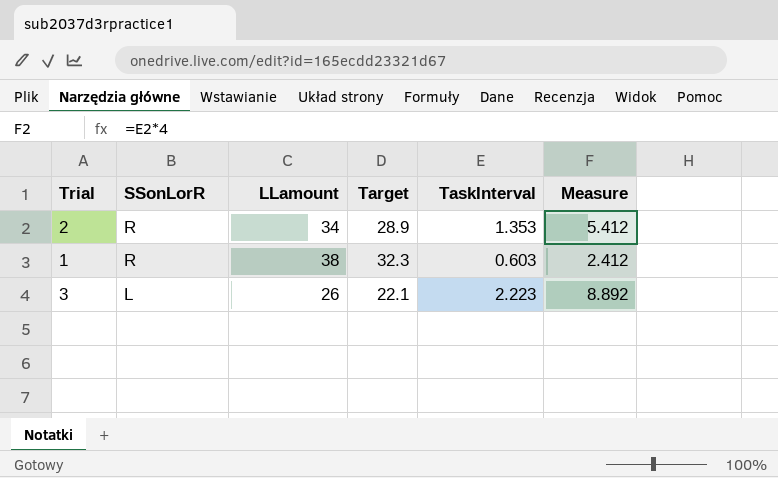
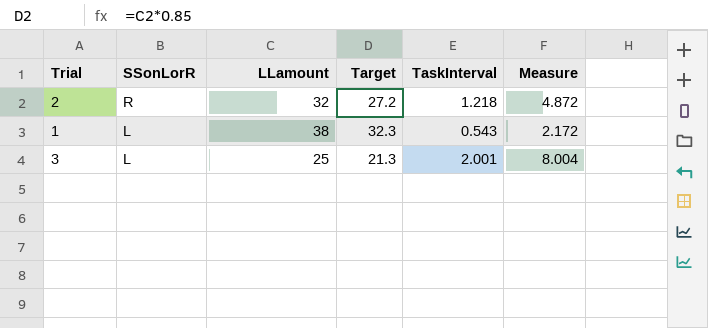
2 | LLamount: 34 -> 32
2 | Target: 28.9 -> 27.2
2 | TaskInterval: 1.353 -> 1.218
2 | Measure: 5.412 -> 4.872
1 | SSonLorR: R -> L
1 | TaskInterval: 0.603 -> 0.543
1 | Measure: 2.412 -> 2.172
3 | LLamount: 26 -> 25
3 | Target: 22.1 -> 21.3
3 | TaskInterval: 2.223 -> 2.001
3 | Measure: 8.892 -> 8.004

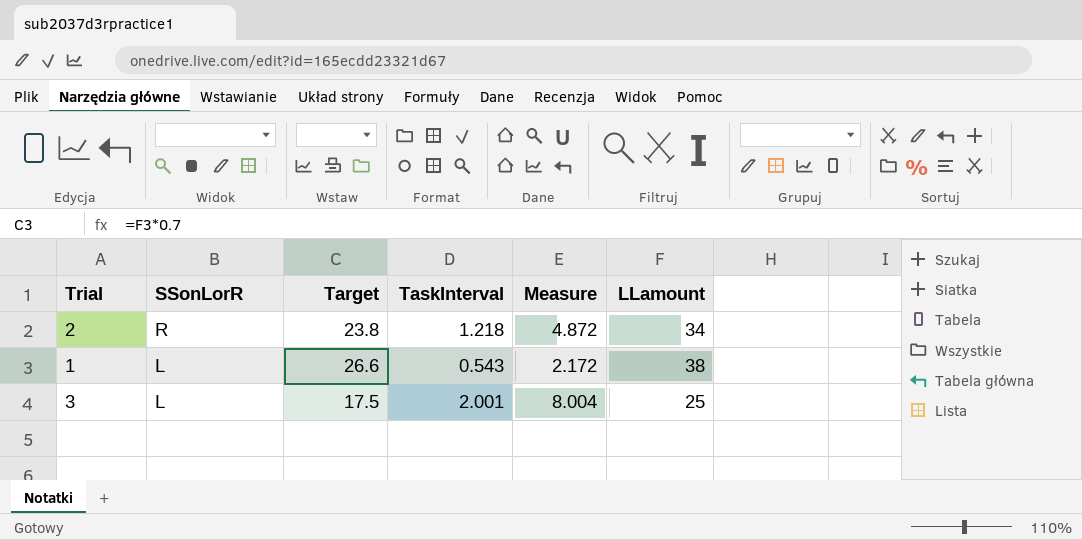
column Target | formula: [LLamount] * 0.85 -> [LLamount] * 0.7
column LLamount | position: 3 -> 6
2 | LLamount: 32 -> 34

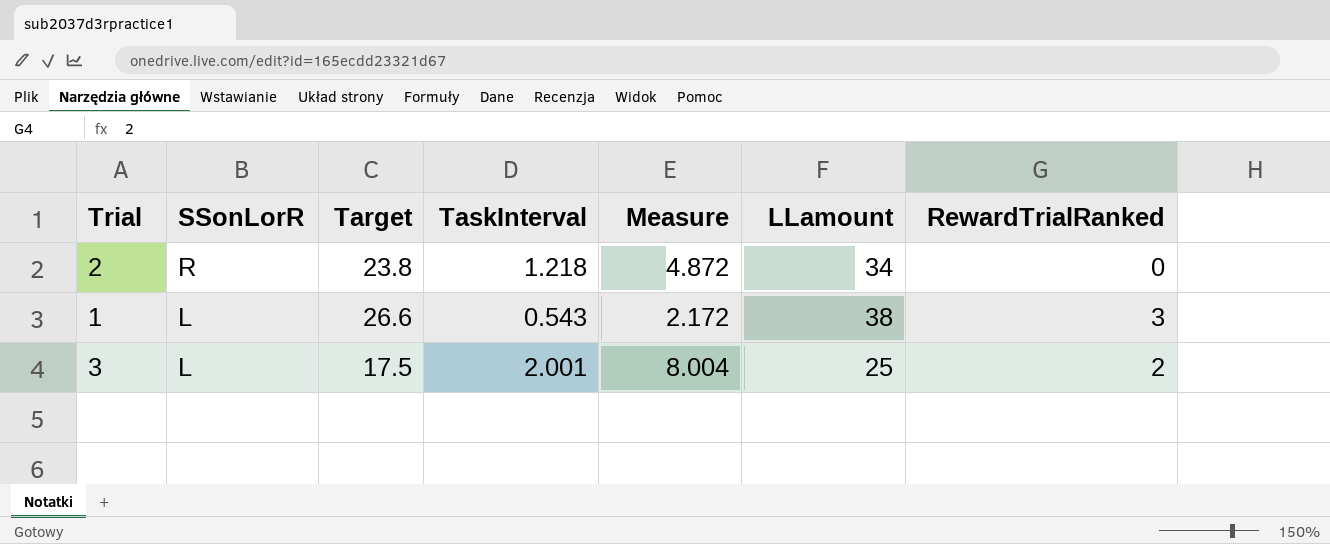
column RewardTrialRanked | position: none -> 7

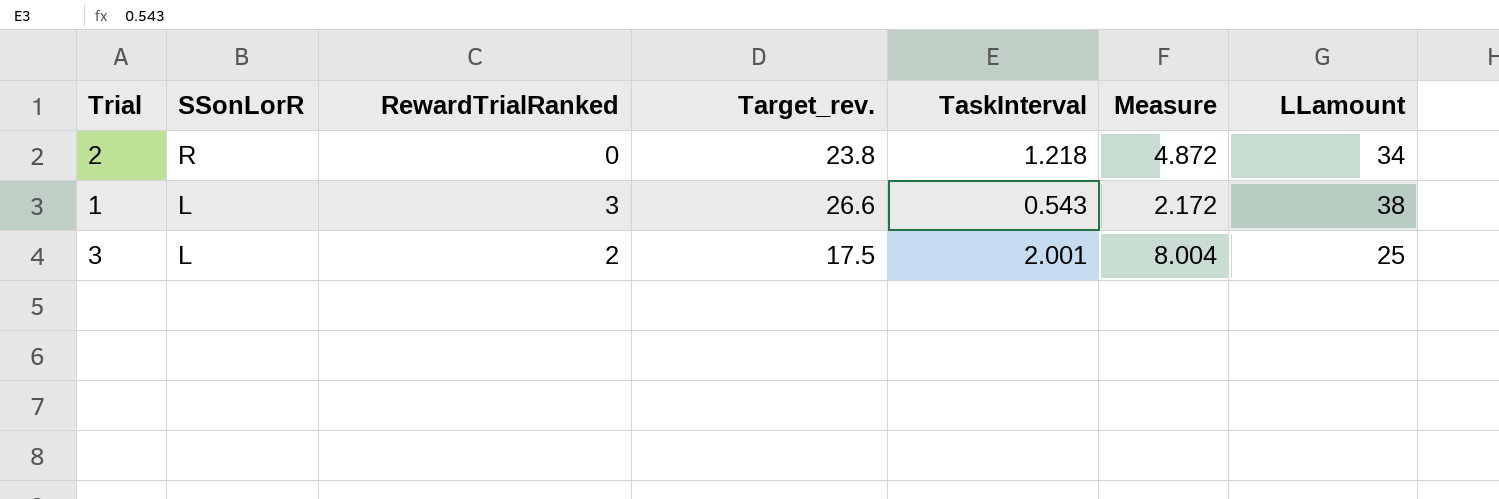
column RewardTrialRanked | position: 7 -> 3
column name: Target -> Target_rev.

